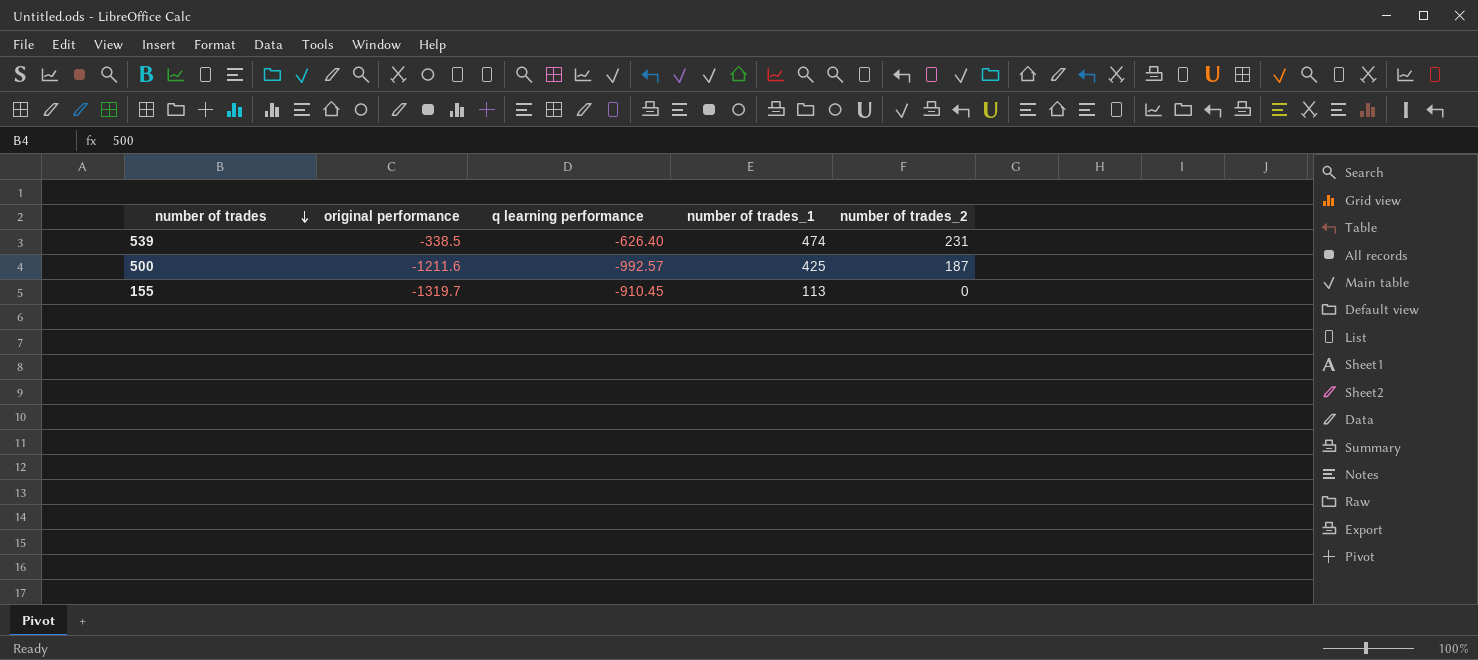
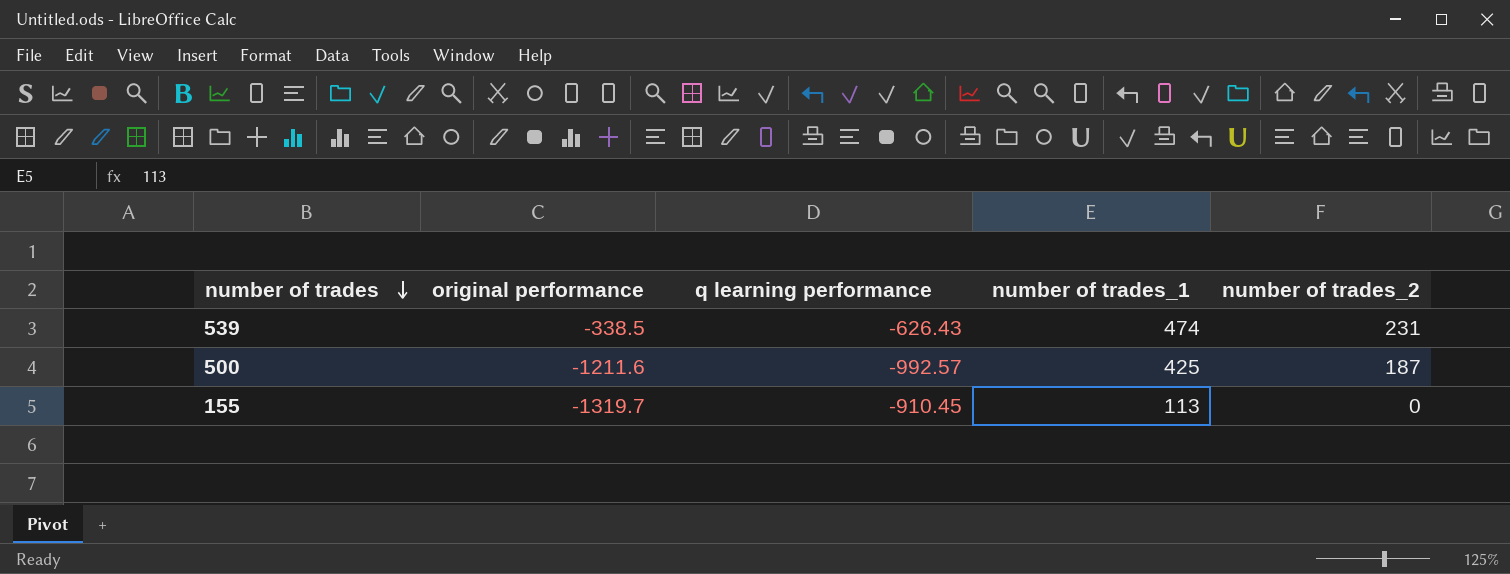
539 | q learning performance: -626.40 -> -626.43

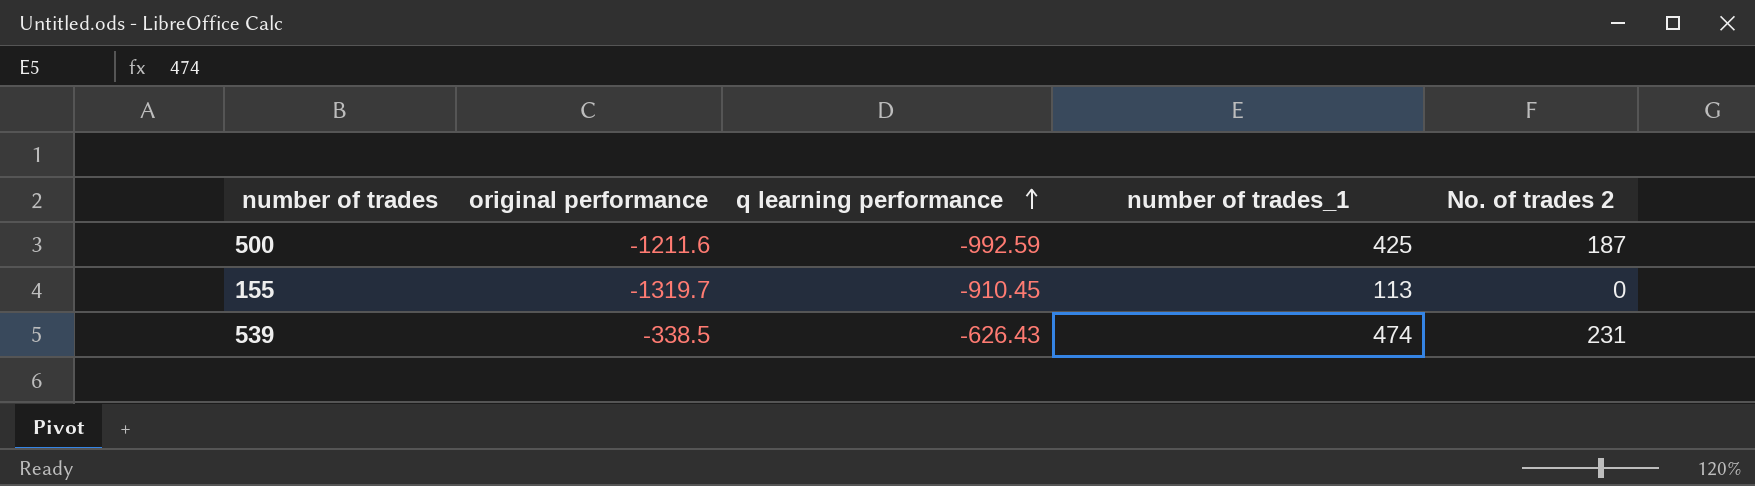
row order: number of trades descending -> q learning performance ascending
column name: number of trades_2 -> No. of trades 2
500 | q learning performance: -992.57 -> -992.59

